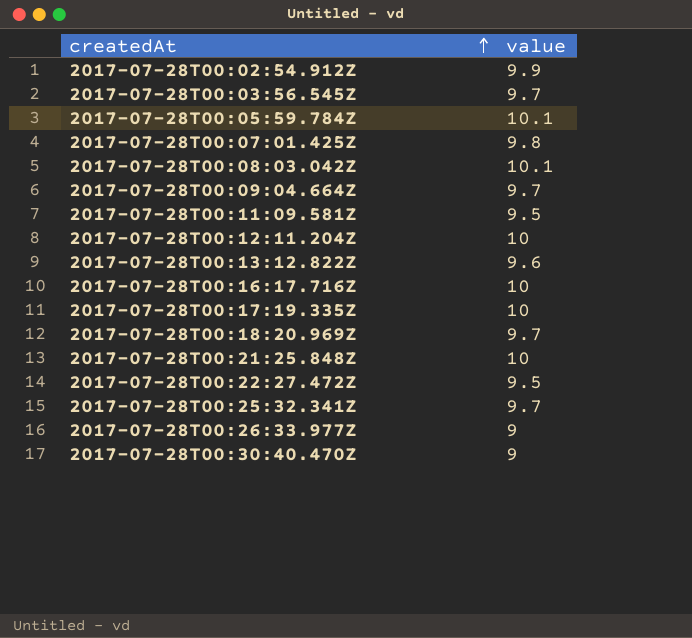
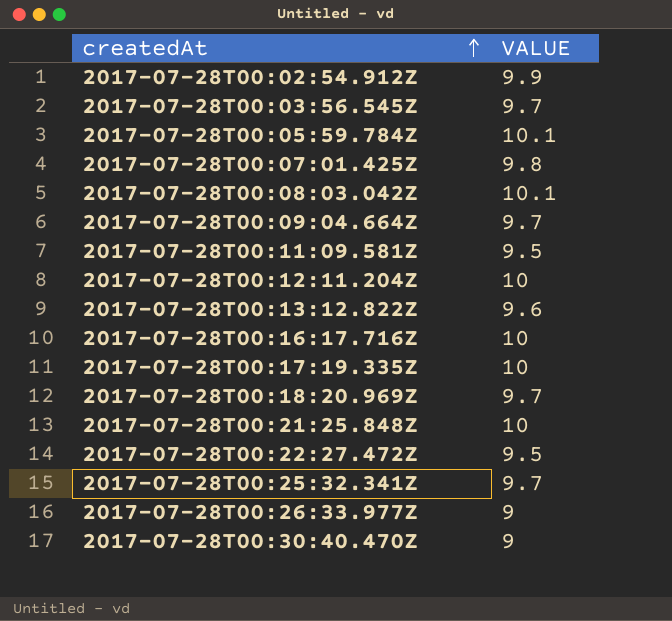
column name: value -> VALUE

